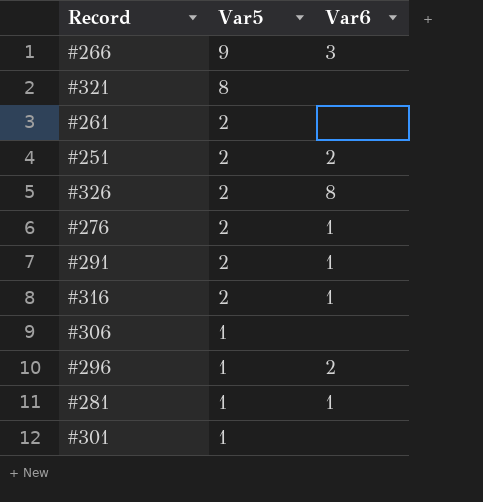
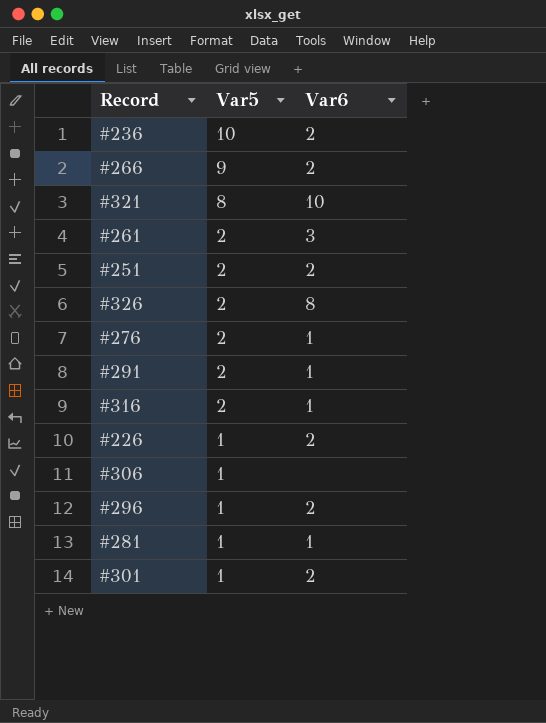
row #236: none -> 10 | 2
#266 | Var6: 3 -> 2
#321 | Var6: none -> 10
#261 | Var6: none -> 3
row #226: none -> 1 | 2
#301 | Var6: none -> 2

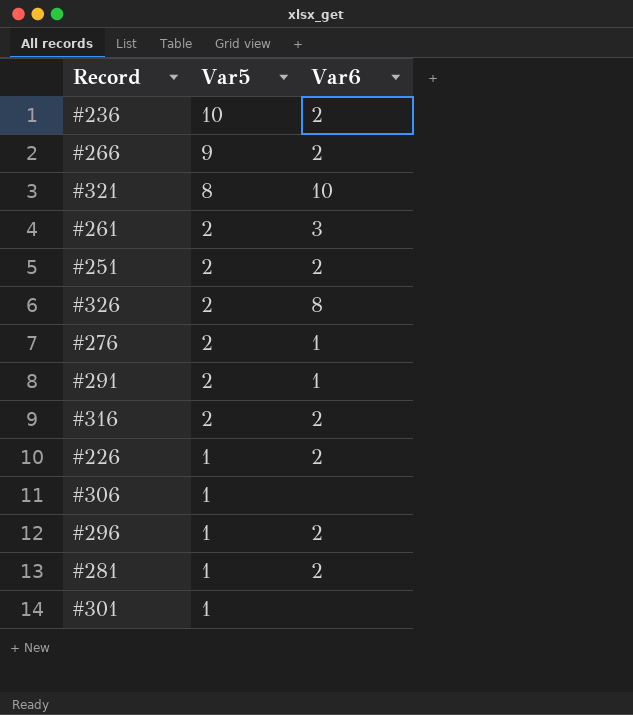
#316 | Var6: 1 -> 2
#281 | Var6: 1 -> 2
#301 | Var6: 2 -> none

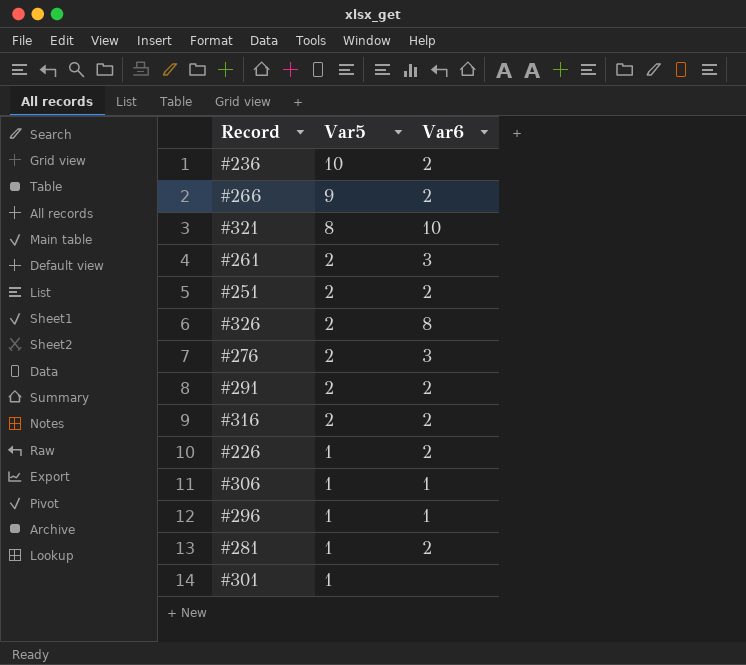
#276 | Var6: 1 -> 3
#291 | Var6: 1 -> 2
#306 | Var6: none -> 1
#296 | Var6: 2 -> 1

